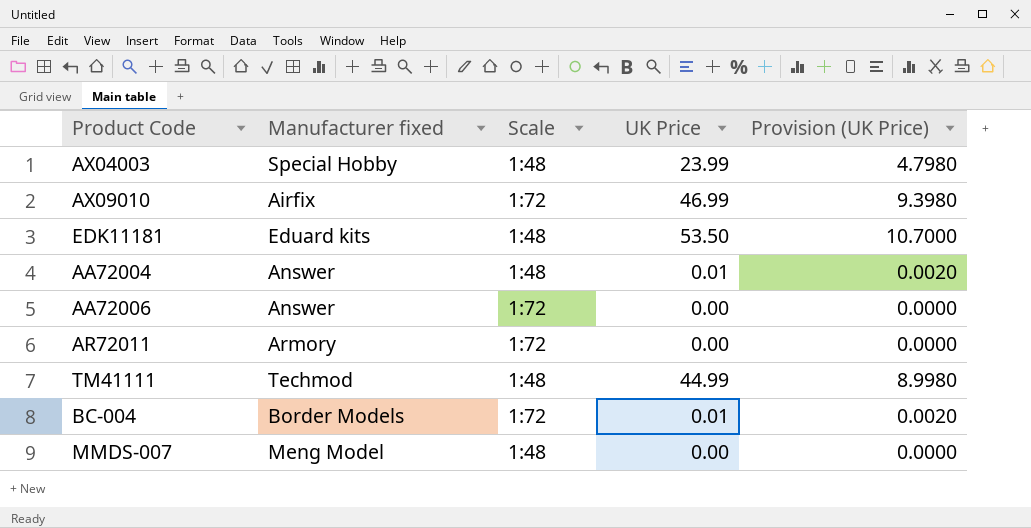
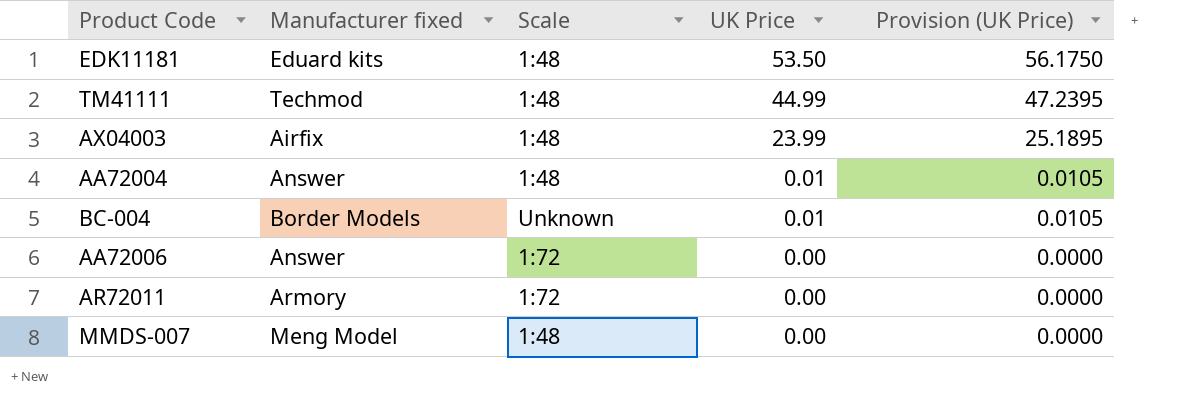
row order: none -> UK Price descending
column Provision (UK Price) | formula: [UK Price] * 0.2 -> [UK Price] * 1.05
row AX09010: Airfix | 1:72 | 46.99 | 9.3980 -> none
AX04003 | Manufacturer fixed: Special Hobby -> Airfix
BC-004 | Scale: 1:72 -> Unknown

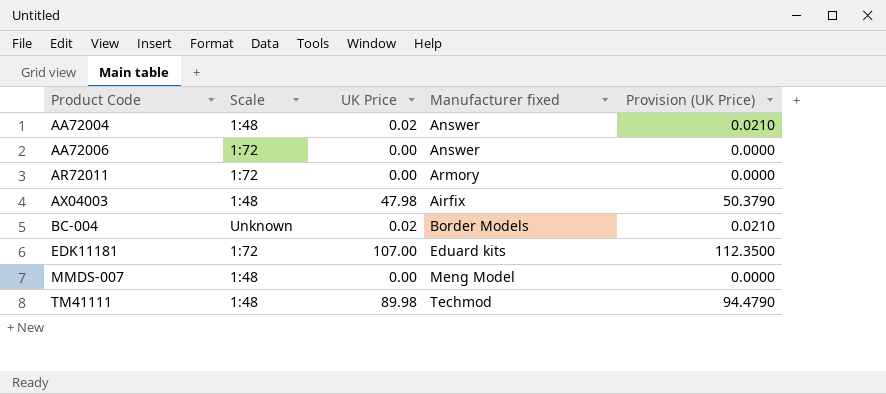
row order: UK Price descending -> Product Code ascending
column Manufacturer fixed | position: 2 -> 4
AA72004 | UK Price: 0.01 -> 0.02
AA72004 | Provision (UK Price): 0.0105 -> 0.0210
AX04003 | UK Price: 23.99 -> 47.98
AX04003 | Provision (UK Price): 25.1895 -> 50.3790
BC-004 | UK Price: 0.01 -> 0.02
BC-004 | Provision (UK Price): 0.0105 -> 0.0210
EDK11181 | Scale: 1:48 -> 1:72
EDK11181 | UK Price: 53.50 -> 107.00
EDK11181 | Provision (UK Price): 56.1750 -> 112.3500
TM41111 | UK Price: 44.99 -> 89.98
TM41111 | Provision (UK Price): 47.2395 -> 94.4790

